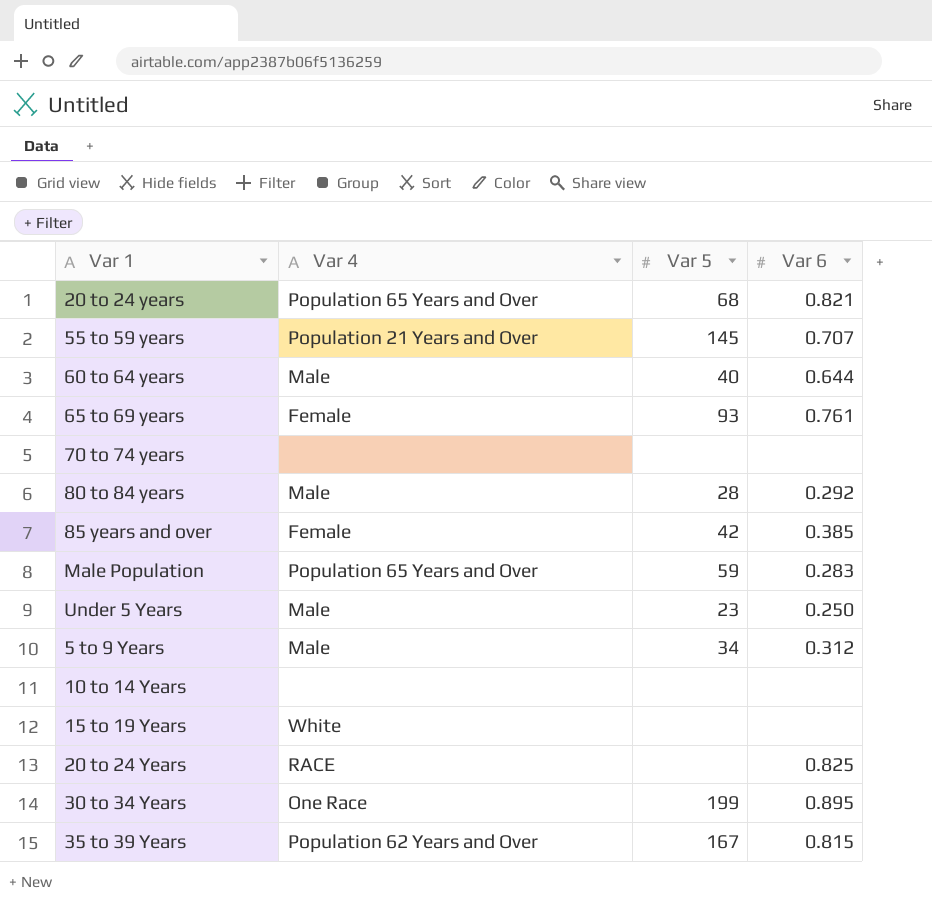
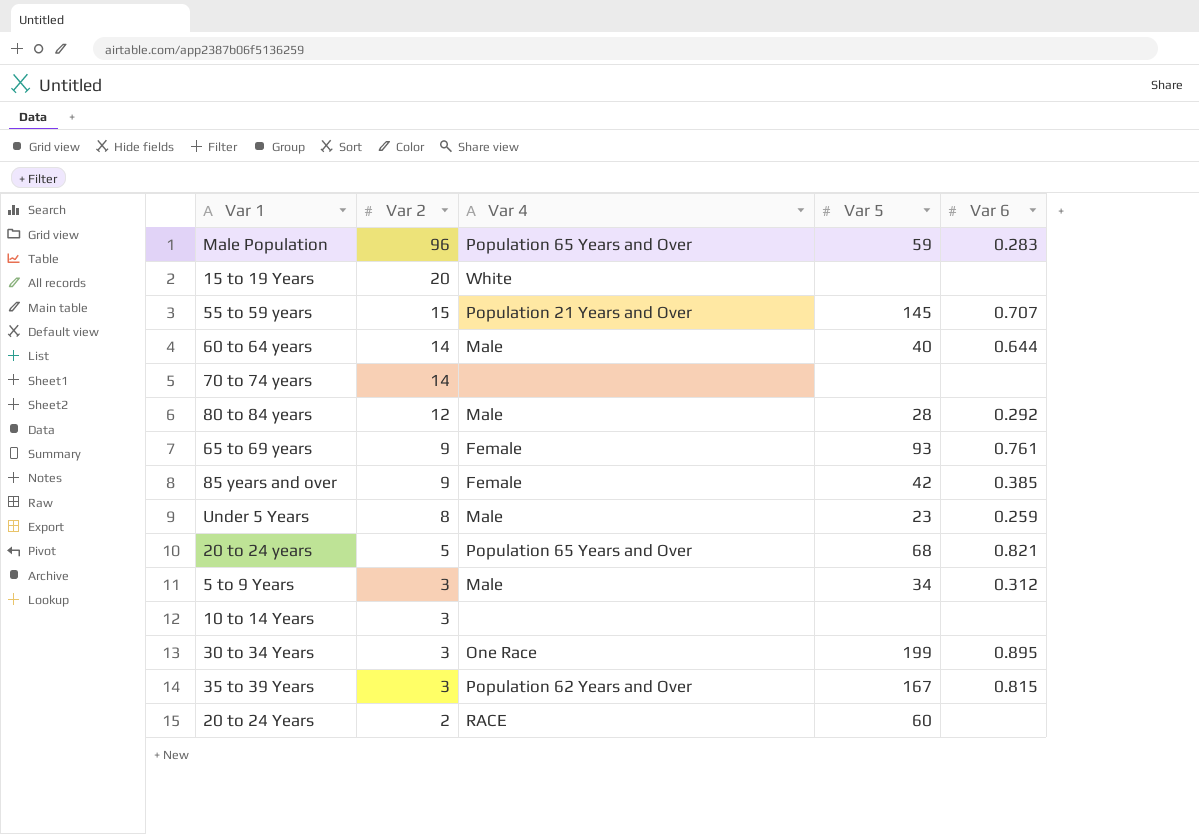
row order: none -> Var 2 descending
column Var 2 | position: none -> 2
Under 5 Years | Var 6: 0.250 -> 0.259
20 to 24 Years | Var 5: none -> 60
20 to 24 Years | Var 6: 0.825 -> none

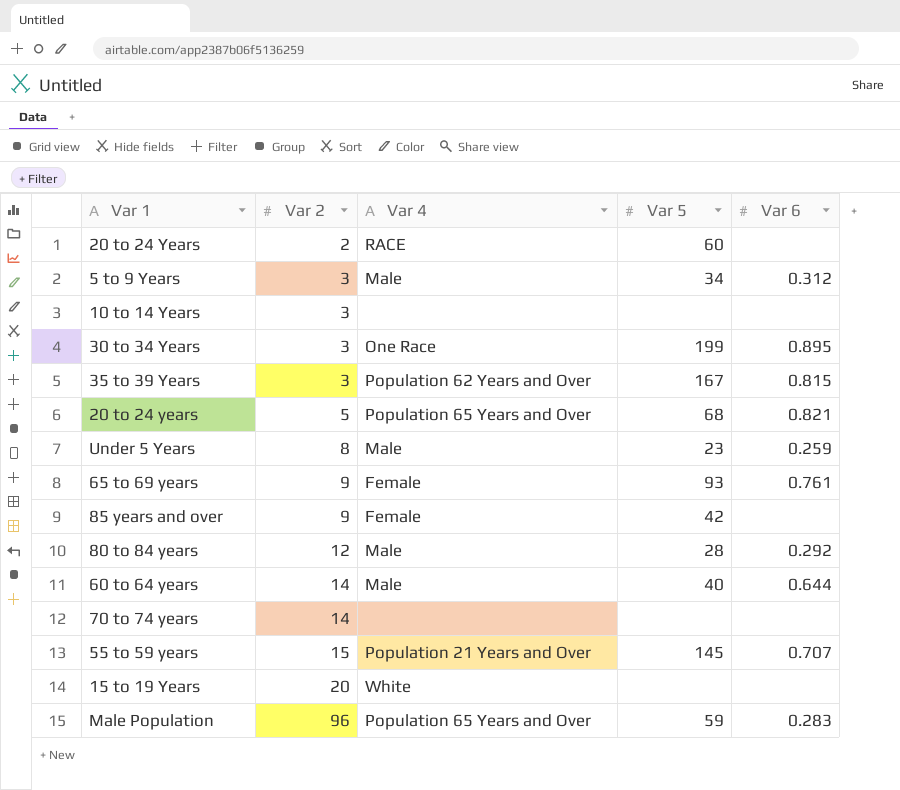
row order: Var 2 descending -> Var 2 ascending
85 years and over | Var 6: 0.385 -> none

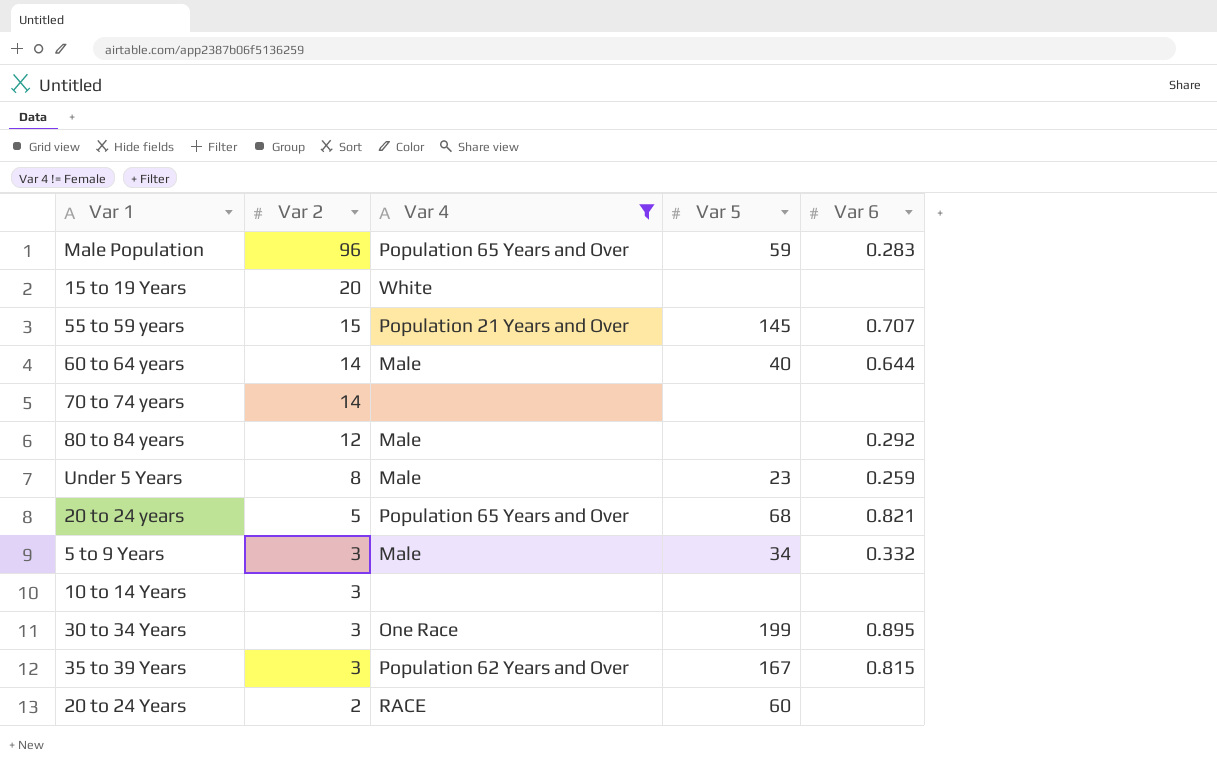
filter: none -> Var 4 != Female
row order: Var 2 ascending -> Var 2 descending
80 to 84 years | Var 5: 28 -> none
5 to 9 Years | Var 6: 0.312 -> 0.332

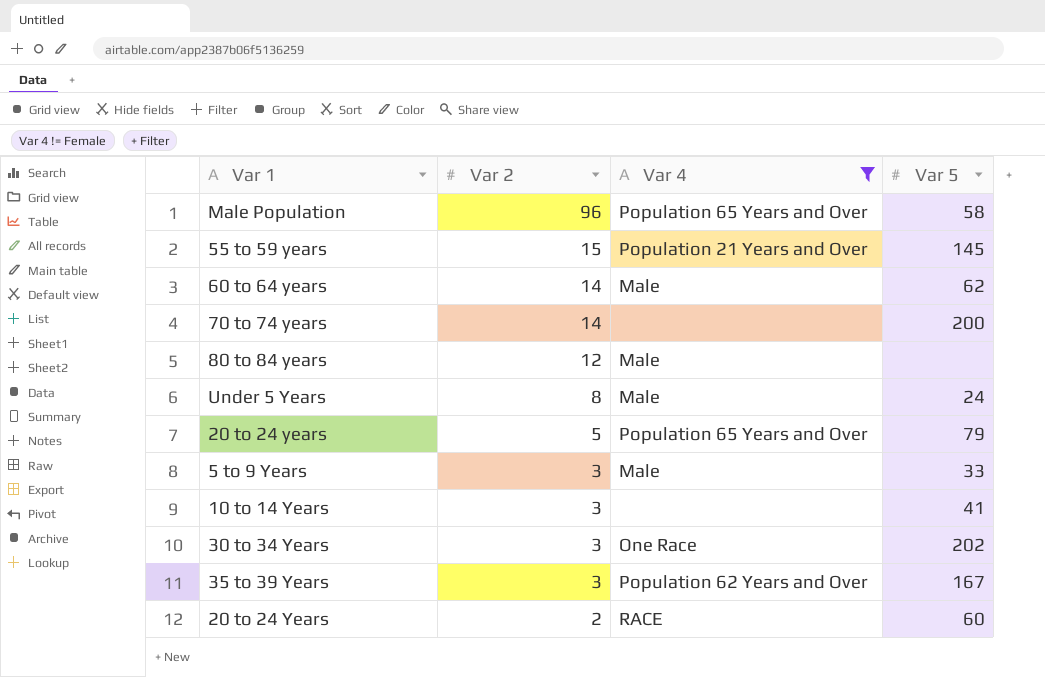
column Var 6 | position: 5 -> none
row 15 to 19 Years: 20 | White | none | none -> none
Male Population | Var 5: 59 -> 58
60 to 64 years | Var 5: 40 -> 62
70 to 74 years | Var 5: none -> 200
Under 5 Years | Var 5: 23 -> 24
20 to 24 years | Var 5: 68 -> 79
5 to 9 Years | Var 5: 34 -> 33
10 to 14 Years | Var 5: none -> 41
30 to 34 Years | Var 5: 199 -> 202

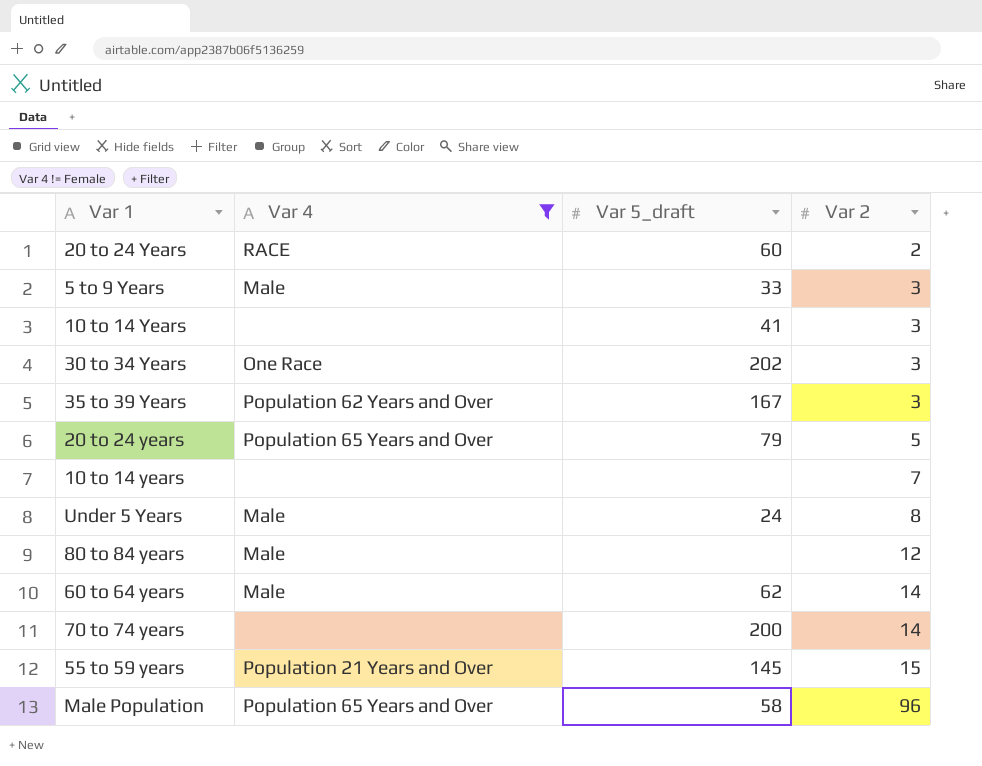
row order: Var 2 descending -> Var 2 ascending
column name: Var 5 -> Var 5_draft
column Var 2 | position: 2 -> 4
row 10 to 14 years: none -> none | none | 7

